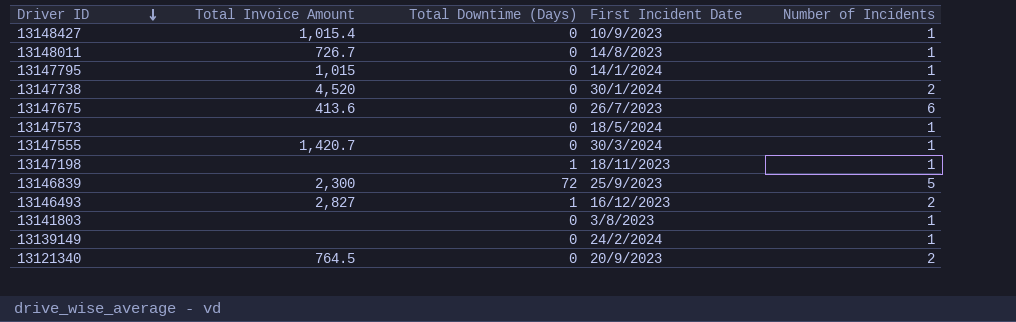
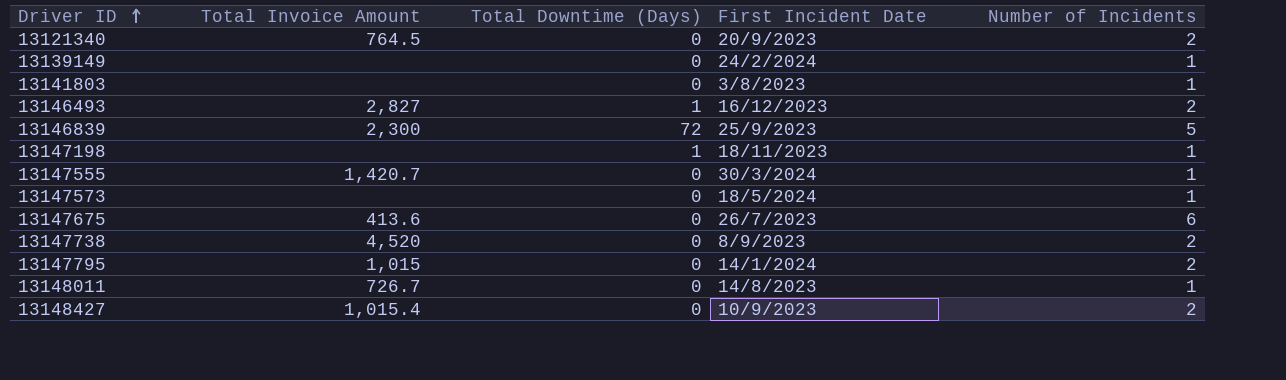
row order: Driver ID descending -> Driver ID ascending
13147738 | First Incident Date: 30/1/2024 -> 8/9/2023
13147795 | Number of Incidents: 1 -> 2
13148427 | Number of Incidents: 1 -> 2

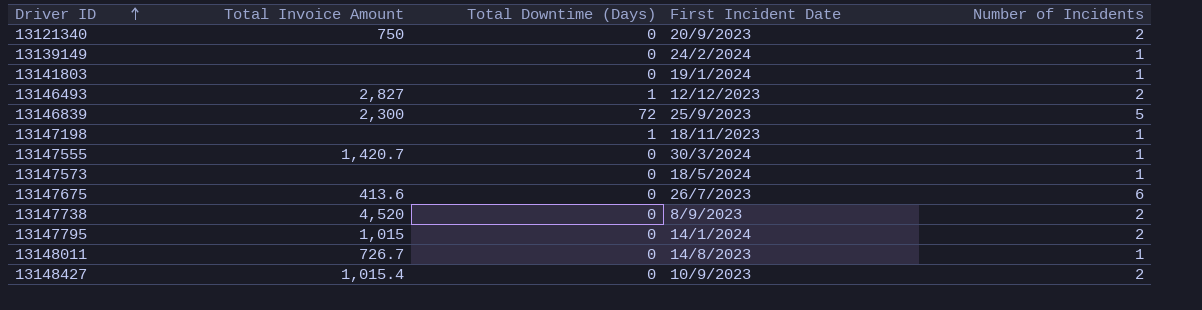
13121340 | Total Invoice Amount: 764.5 -> 750
13141803 | First Incident Date: 3/8/2023 -> 19/1/2024
13146493 | First Incident Date: 16/12/2023 -> 12/12/2023

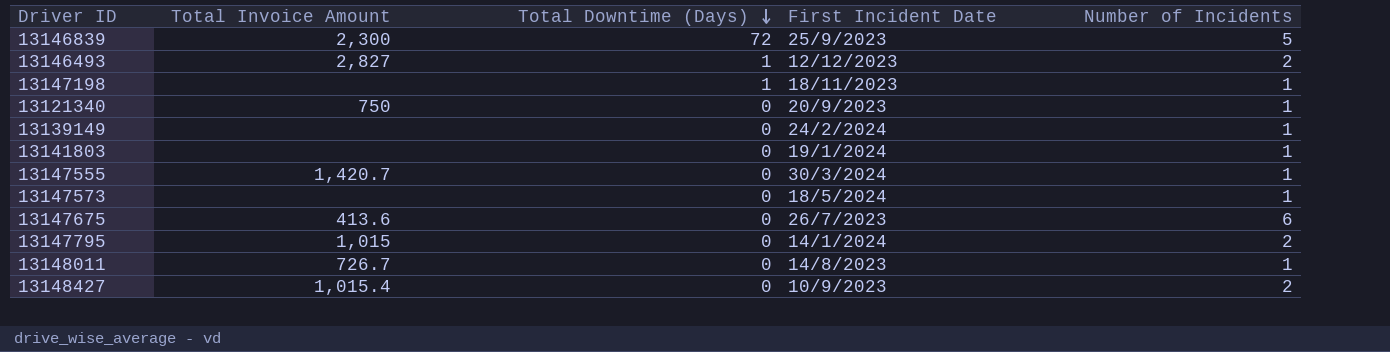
row order: Driver ID ascending -> Total Downtime (Days) descending
row 13147738: 4,520 | 0 | 8/9/2023 | 2 -> none
13121340 | Number of Incidents: 2 -> 1

